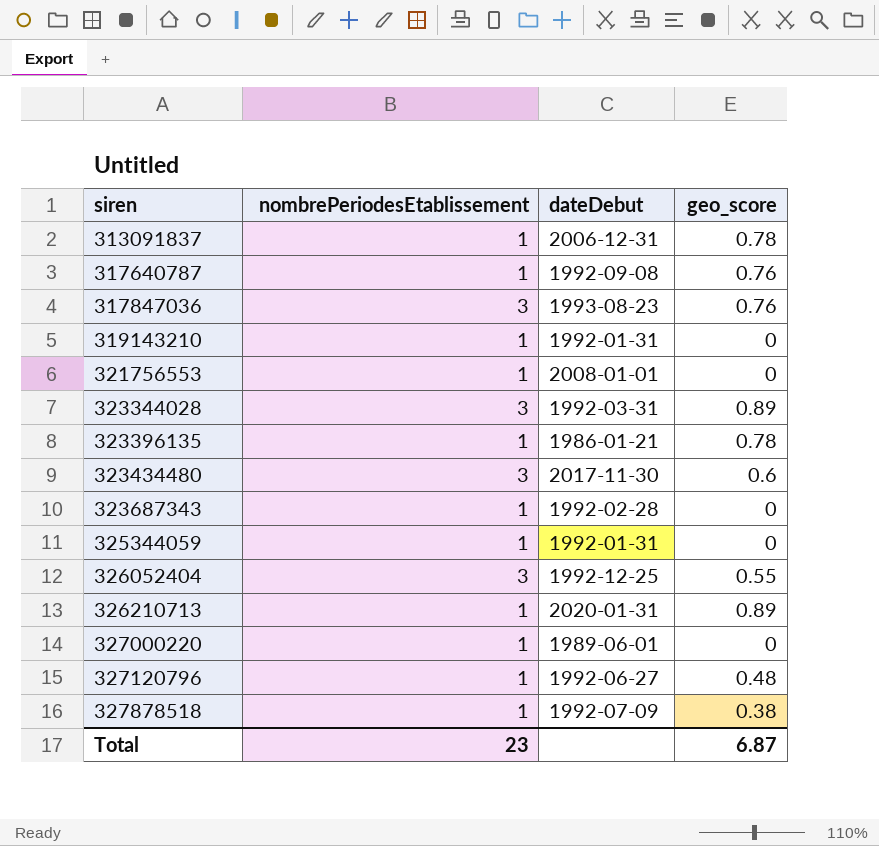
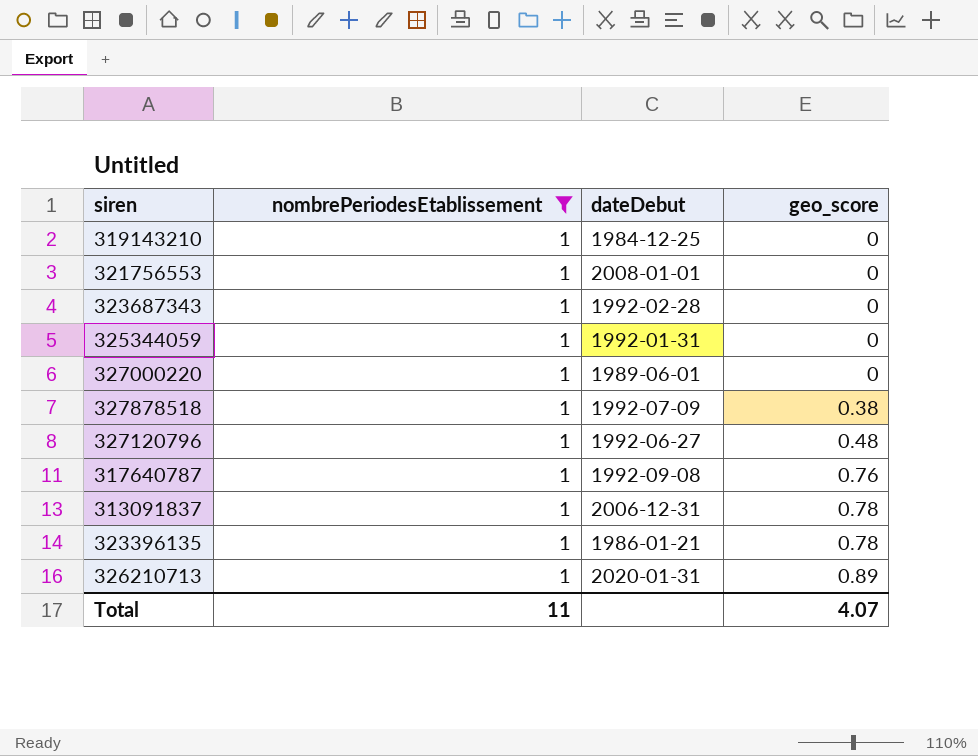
filter: none -> nombrePeriodesEtablissement = 1
row order: siren ascending -> geo_score ascending
319143210 | dateDebut: 1992-01-31 -> 1984-12-25
Total | nombrePeriodesEtablissement: 23 -> 11
Total | geo_score: 6.87 -> 4.07

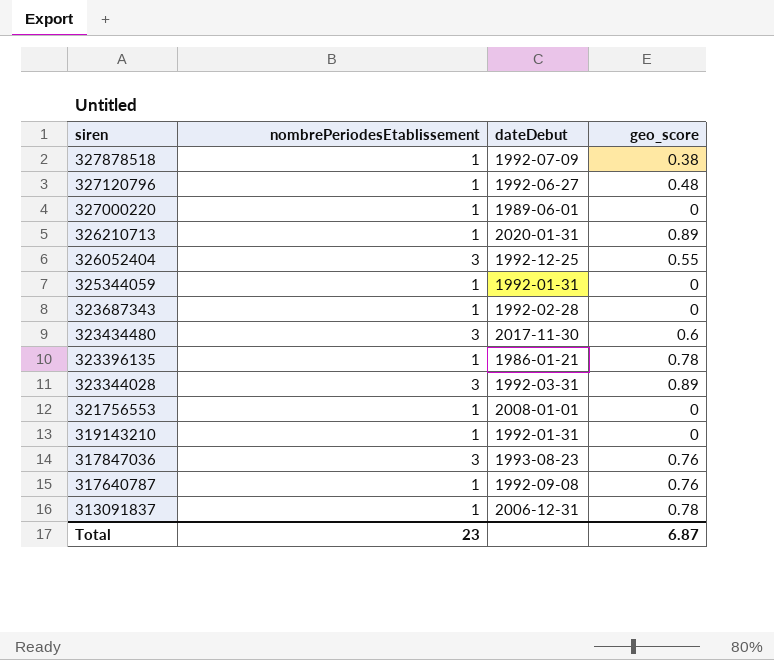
filter: nombrePeriodesEtablissement = 1 -> none
row order: geo_score ascending -> siren descending
319143210 | dateDebut: 1984-12-25 -> 1992-01-31
Total | nombrePeriodesEtablissement: 11 -> 23
Total | geo_score: 4.07 -> 6.87

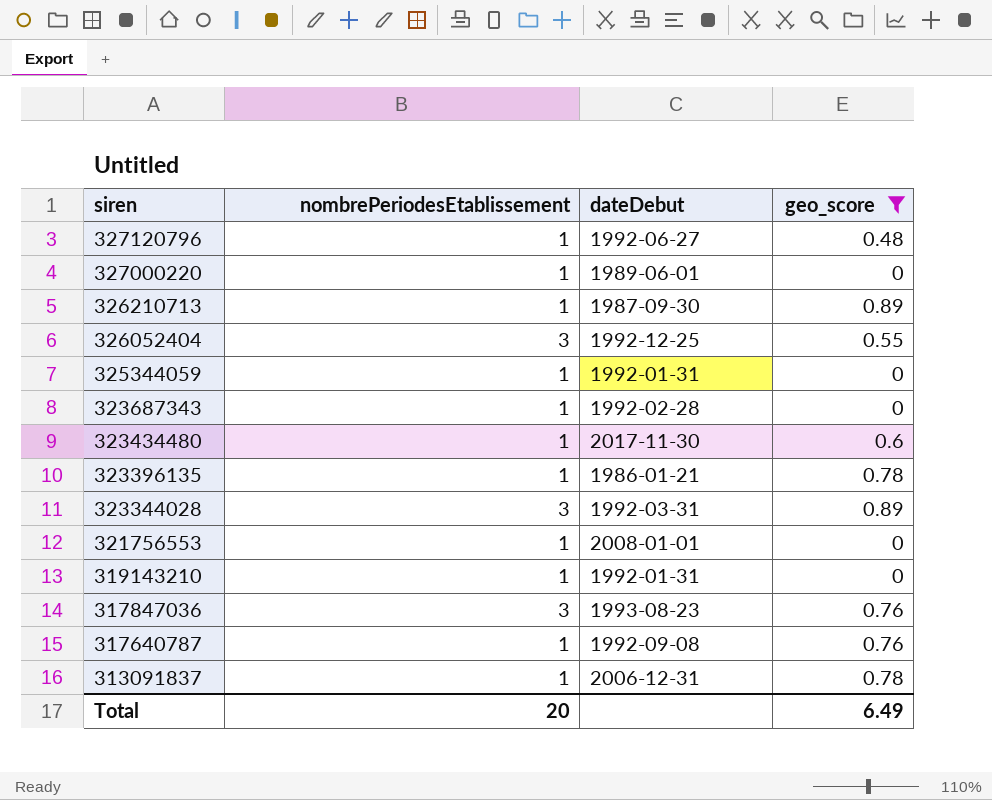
filter: none -> geo_score != 0.38
326210713 | dateDebut: 2020-01-31 -> 1987-09-30
323434480 | nombrePeriodesEtablissement: 3 -> 1
Total | nombrePeriodesEtablissement: 23 -> 20
Total | geo_score: 6.87 -> 6.49

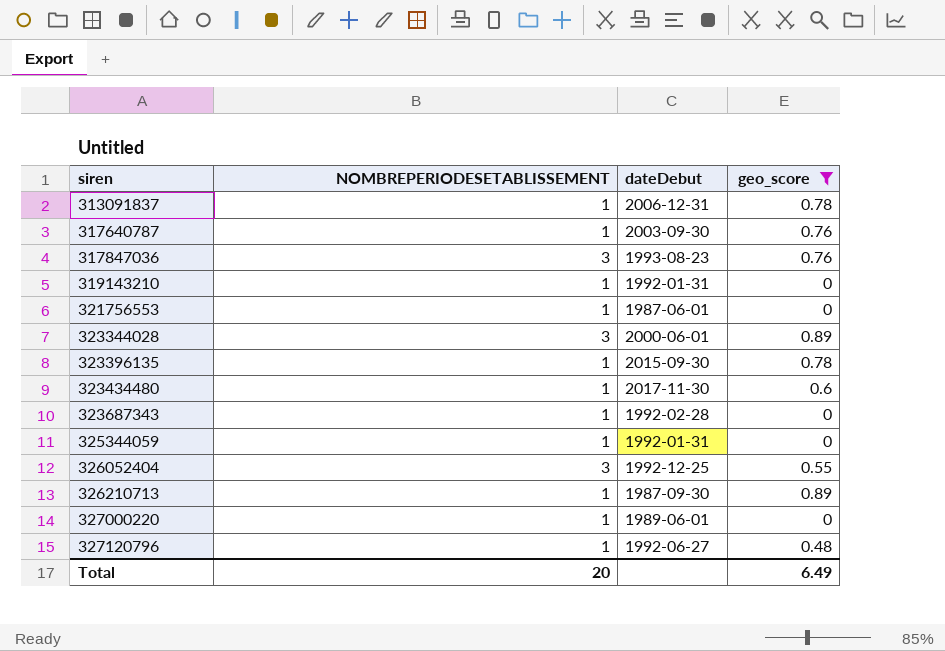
row order: siren descending -> siren ascending
column name: nombrePeriodesEtablissement -> NOMBREPERIODESETABLISSEMENT
317640787 | dateDebut: 1992-09-08 -> 2003-09-30
321756553 | dateDebut: 2008-01-01 -> 1987-06-01
323344028 | dateDebut: 1992-03-31 -> 2000-06-01
323396135 | dateDebut: 1986-01-21 -> 2015-09-30

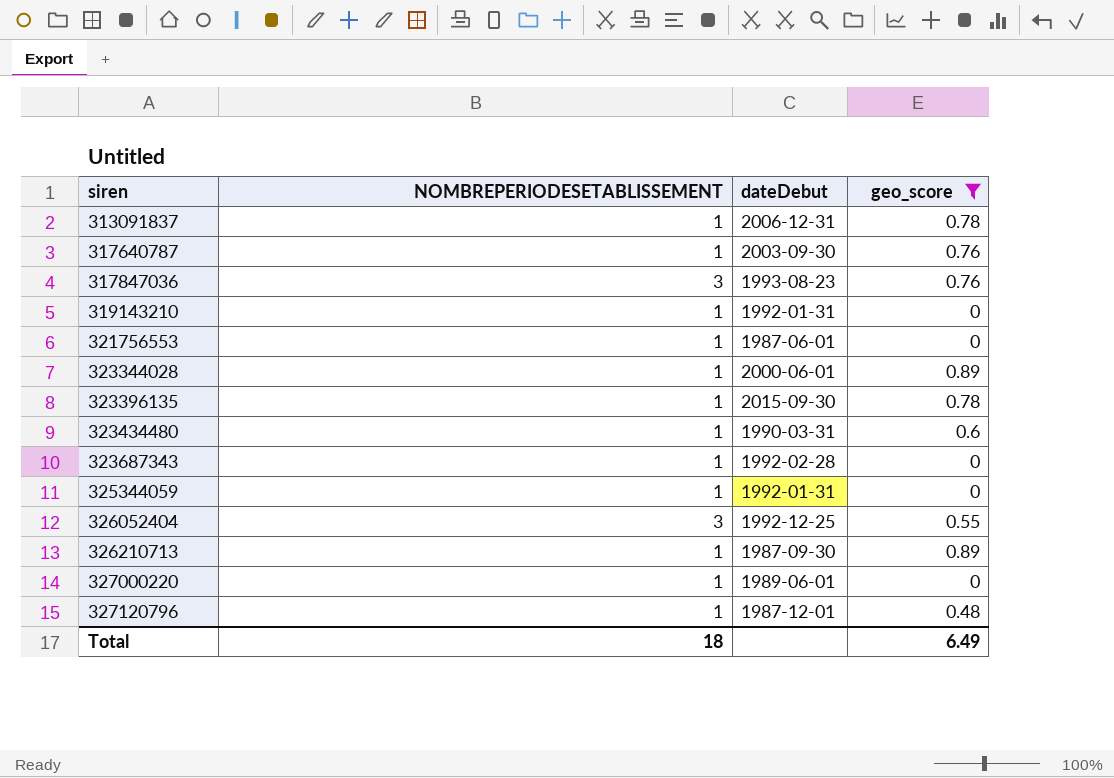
323344028 | NOMBREPERIODESETABLISSEMENT: 3 -> 1
323434480 | dateDebut: 2017-11-30 -> 1990-03-31
327120796 | dateDebut: 1992-06-27 -> 1987-12-01
Total | NOMBREPERIODESETABLISSEMENT: 20 -> 18

